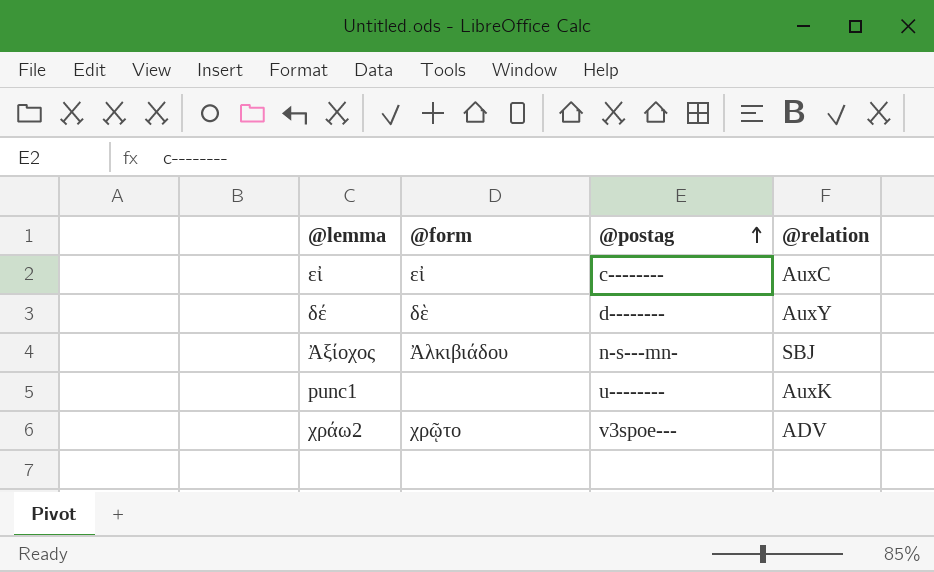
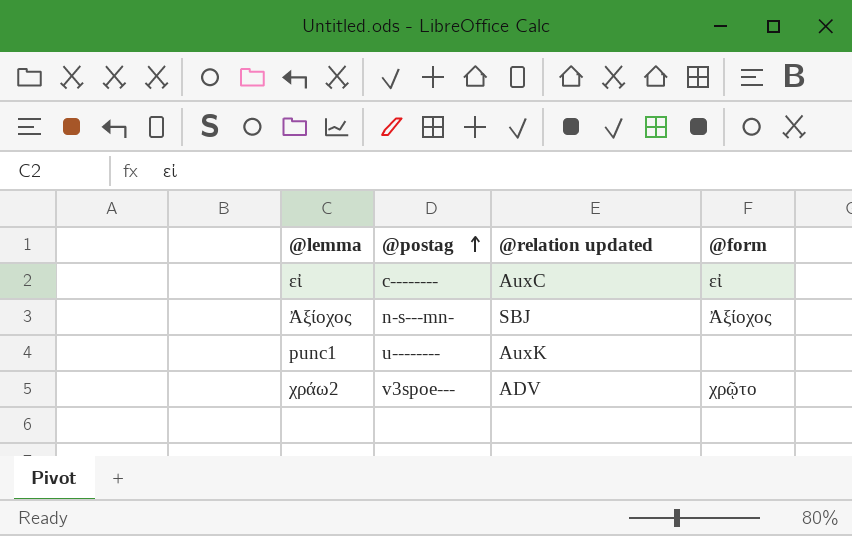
column name: @relation -> @relation updated
column @form | position: 2 -> 4
row δέ: δὲ | d-------- | AuxY -> none
Ἀξίοχος | @form: Ἀλκιβιάδου -> Ἀξίοχος

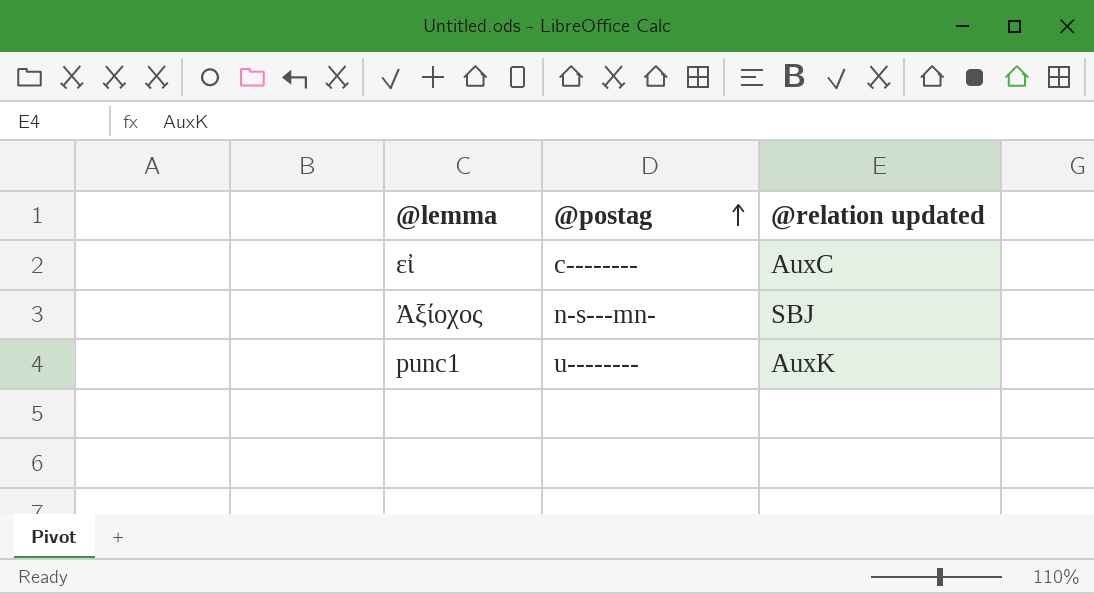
column @form | position: 4 -> none
row χράω2: v3spoe--- | ADV | χρῷτο -> none

